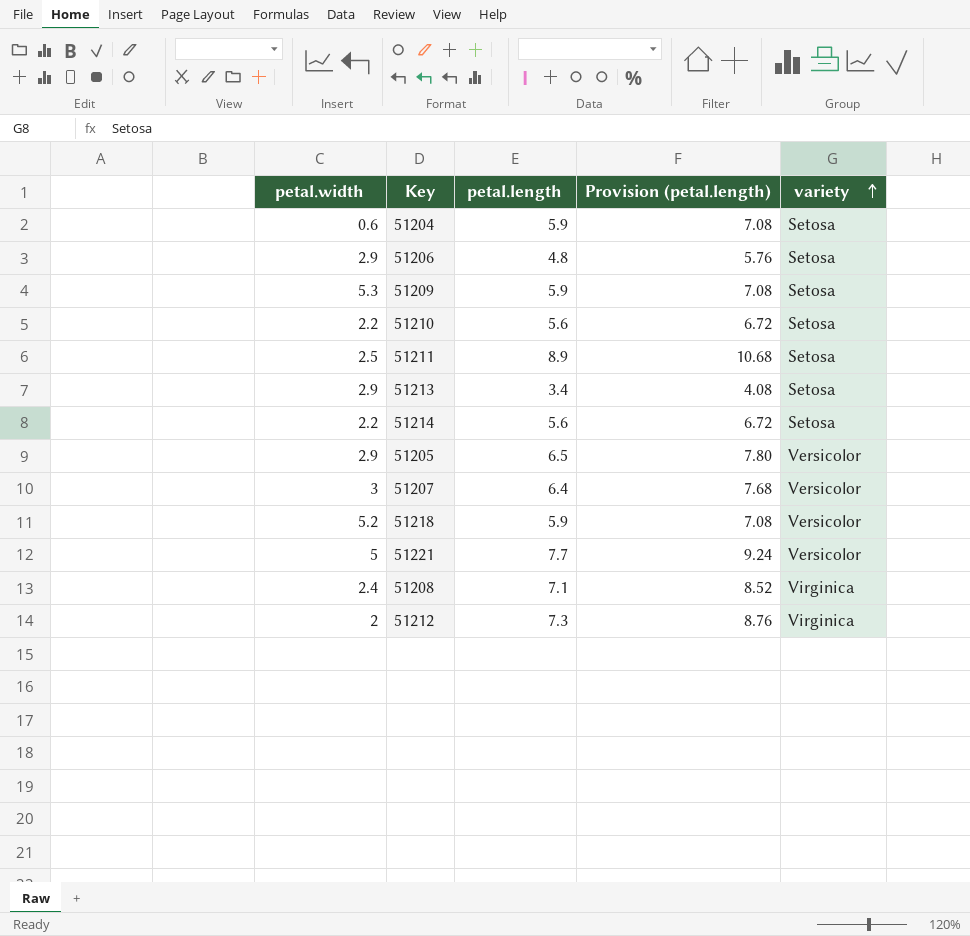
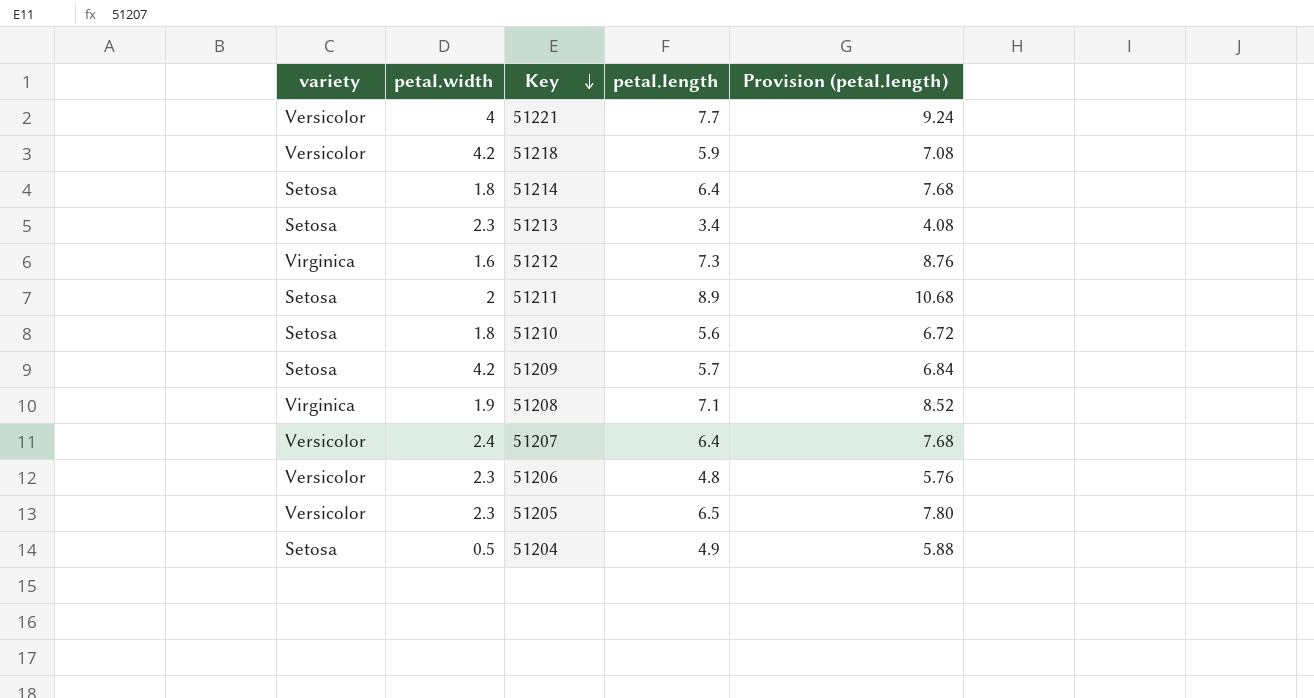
row order: variety ascending -> Key descending
column variety | position: 5 -> 1
51221 | petal.width: 5 -> 4
51218 | petal.width: 5.2 -> 4.2
51214 | petal.width: 2.2 -> 1.8
51214 | petal.length: 5.6 -> 6.4
51214 | Provision (petal.length): 6.72 -> 7.68
51213 | petal.width: 2.9 -> 2.3
51212 | petal.width: 2 -> 1.6
51211 | petal.width: 2.5 -> 2
51210 | petal.width: 2.2 -> 1.8
51209 | petal.width: 5.3 -> 4.2
51209 | petal.length: 5.9 -> 5.7
51209 | Provision (petal.length): 7.08 -> 6.84
51208 | petal.width: 2.4 -> 1.9
51207 | petal.width: 3 -> 2.4
51206 | variety: Setosa -> Versicolor
51206 | petal.width: 2.9 -> 2.3
51205 | petal.width: 2.9 -> 2.3
51204 | petal.width: 0.6 -> 0.5
51204 | petal.length: 5.9 -> 4.9
51204 | Provision (petal.length): 7.08 -> 5.88

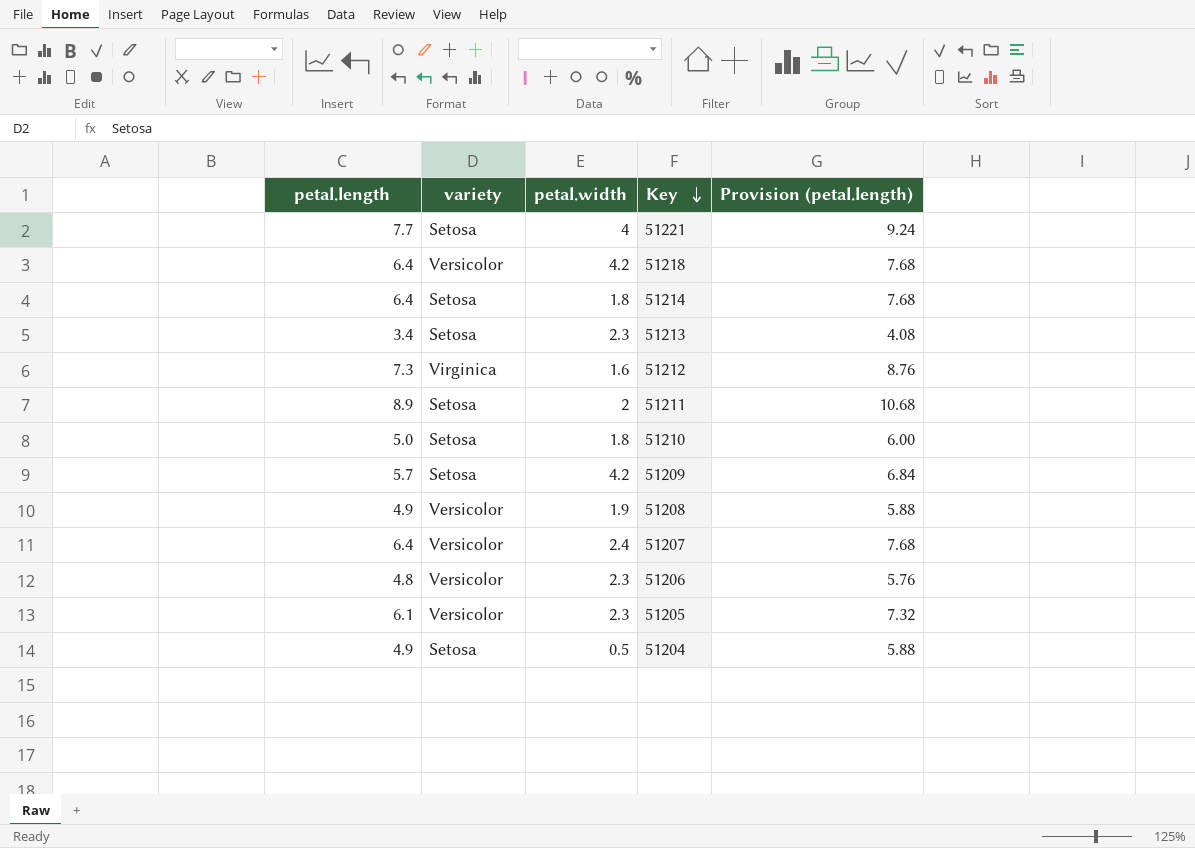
column petal.length | position: 4 -> 1
51221 | variety: Versicolor -> Setosa
51218 | petal.length: 5.9 -> 6.4
51218 | Provision (petal.length): 7.08 -> 7.68
51210 | petal.length: 5.6 -> 5.0
51210 | Provision (petal.length): 6.72 -> 6.00
51208 | petal.length: 7.1 -> 4.9
51208 | variety: Virginica -> Versicolor
51208 | Provision (petal.length): 8.52 -> 5.88
51205 | petal.length: 6.5 -> 6.1
51205 | Provision (petal.length): 7.80 -> 7.32

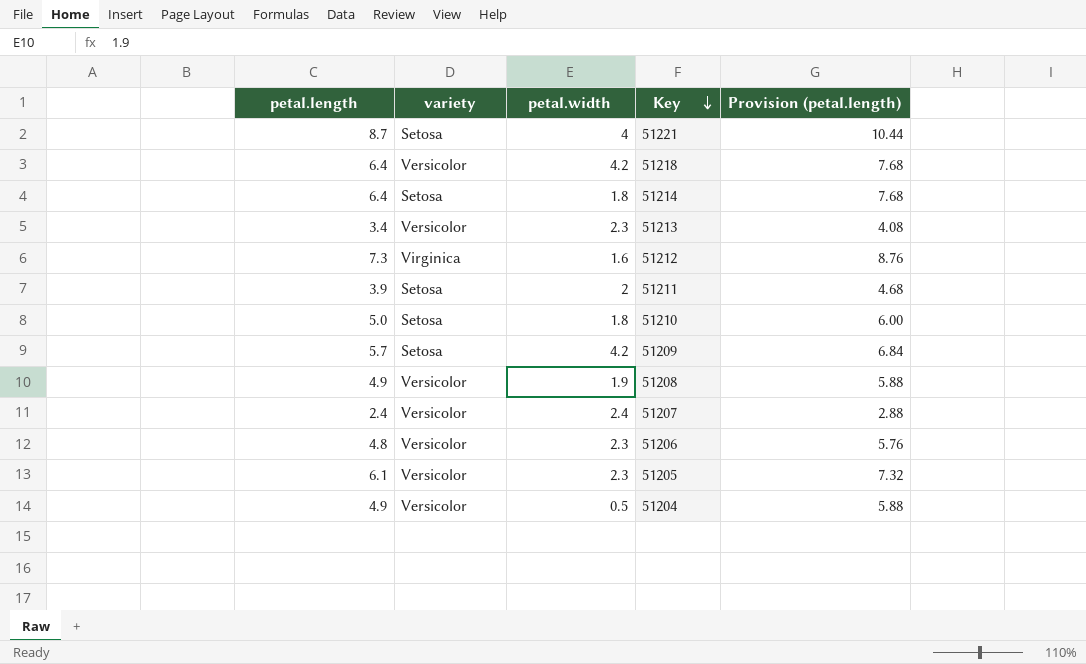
51221 | petal.length: 7.7 -> 8.7
51221 | Provision (petal.length): 9.24 -> 10.44
51213 | variety: Setosa -> Versicolor
51211 | petal.length: 8.9 -> 3.9
51211 | Provision (petal.length): 10.68 -> 4.68
51207 | petal.length: 6.4 -> 2.4
51207 | Provision (petal.length): 7.68 -> 2.88
51204 | variety: Setosa -> Versicolor

